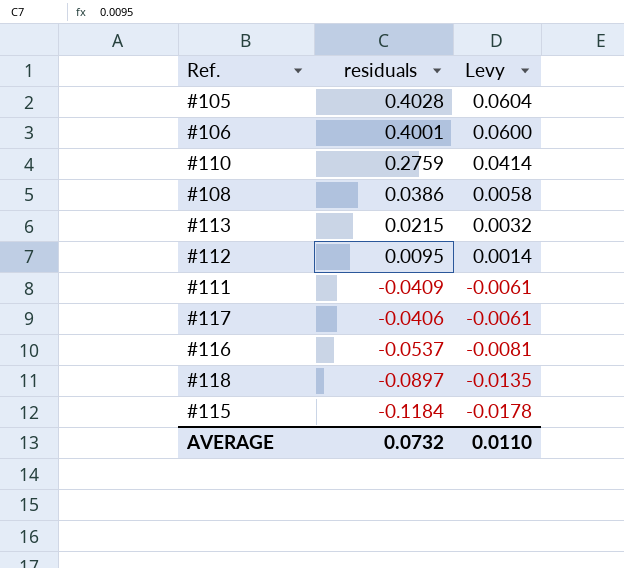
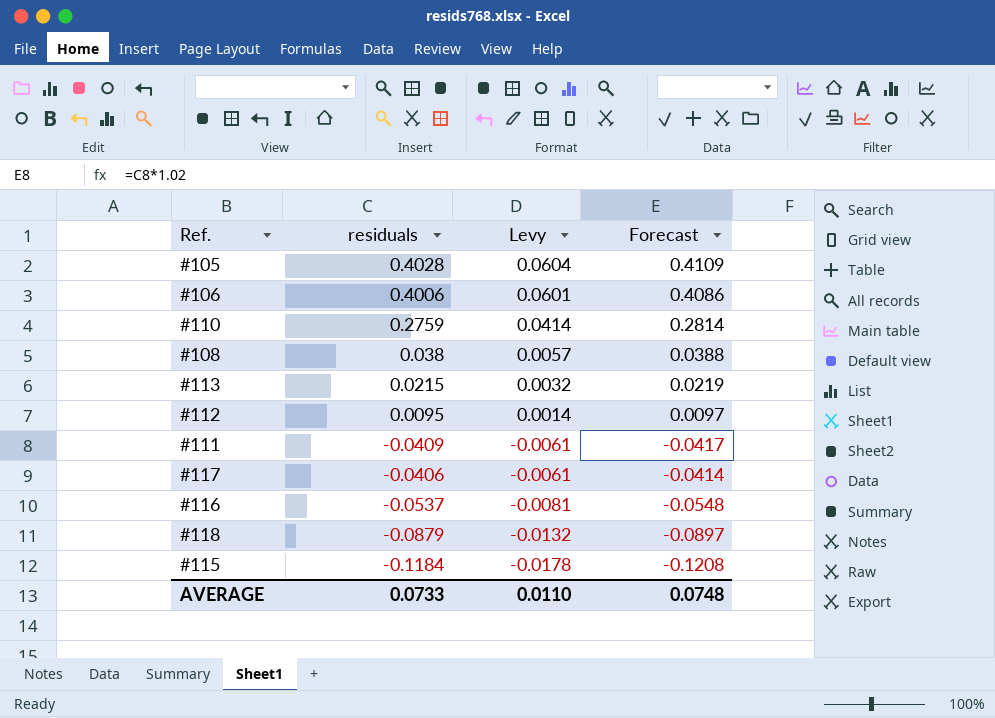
column Forecast | formula: none -> [residuals] * 1.02
#106 | residuals: 0.4001 -> 0.4006
#106 | Levy: 0.0600 -> 0.0601
#108 | residuals: 0.0386 -> 0.038
#108 | Levy: 0.0058 -> 0.0057
#118 | residuals: -0.0897 -> -0.0879
#118 | Levy: -0.0135 -> -0.0132
AVERAGE | residuals: 0.0732 -> 0.0733

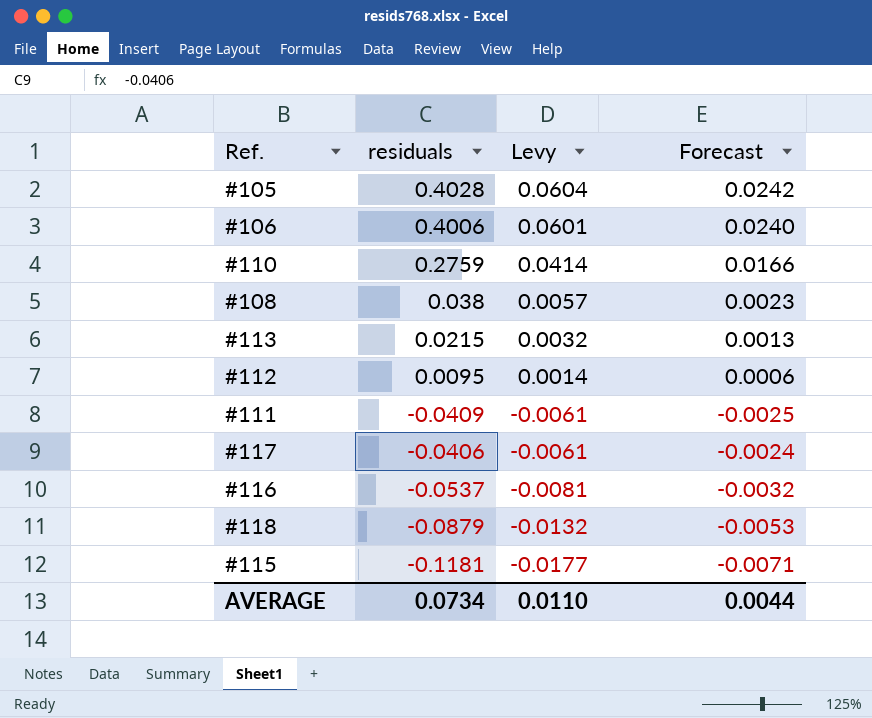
column Forecast | formula: [residuals] * 1.02 -> [residuals] * 0.06
#115 | residuals: -0.1184 -> -0.1181
#115 | Levy: -0.0178 -> -0.0177
AVERAGE | residuals: 0.0733 -> 0.0734
AVERAGE | Forecast: 0.0748 -> 0.0044

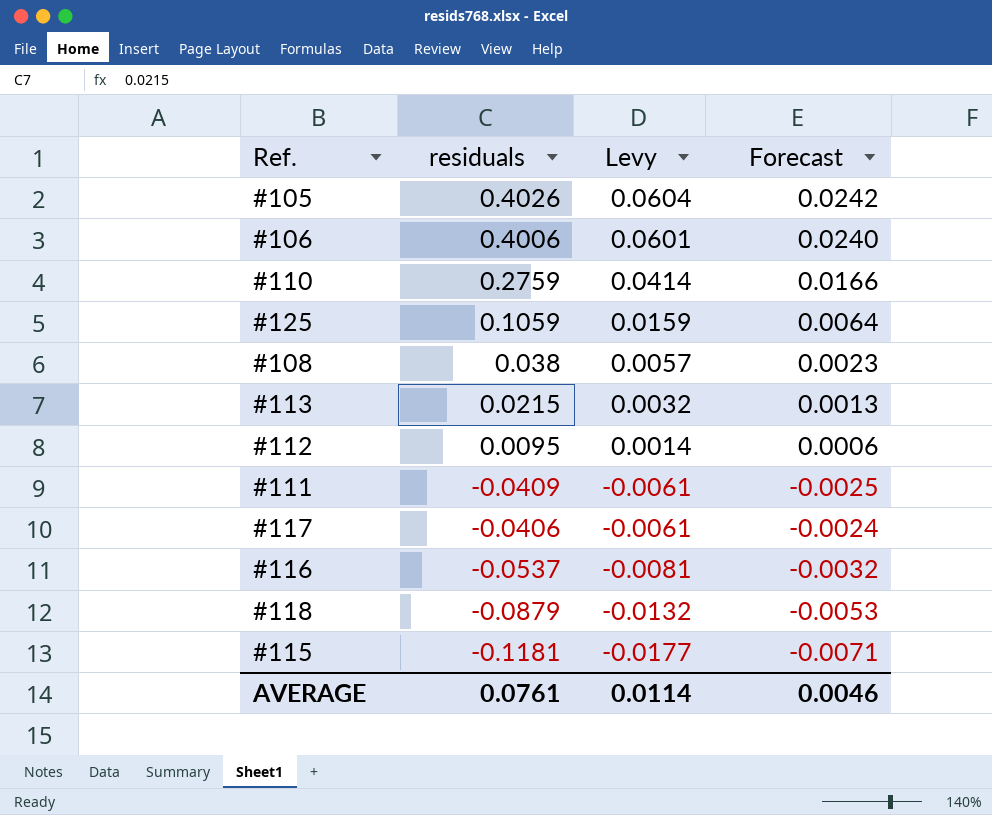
#105 | residuals: 0.4028 -> 0.4026
row #125: none -> 0.1059 | 0.0159 | 0.0064
AVERAGE | residuals: 0.0734 -> 0.0761
AVERAGE | Levy: 0.0110 -> 0.0114
AVERAGE | Forecast: 0.0044 -> 0.0046

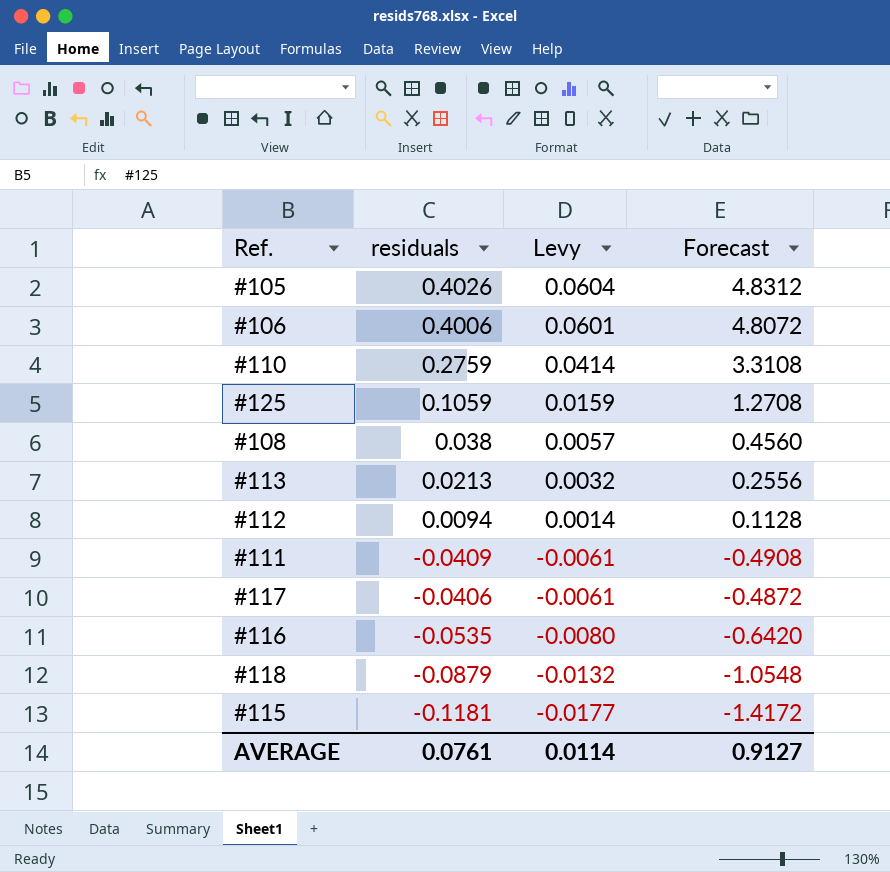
column Forecast | formula: [residuals] * 0.06 -> [residuals] * 12
#113 | residuals: 0.0215 -> 0.0213
#112 | residuals: 0.0095 -> 0.0094
#116 | residuals: -0.0537 -> -0.0535
#116 | Levy: -0.0081 -> -0.0080
AVERAGE | Forecast: 0.0046 -> 0.9127

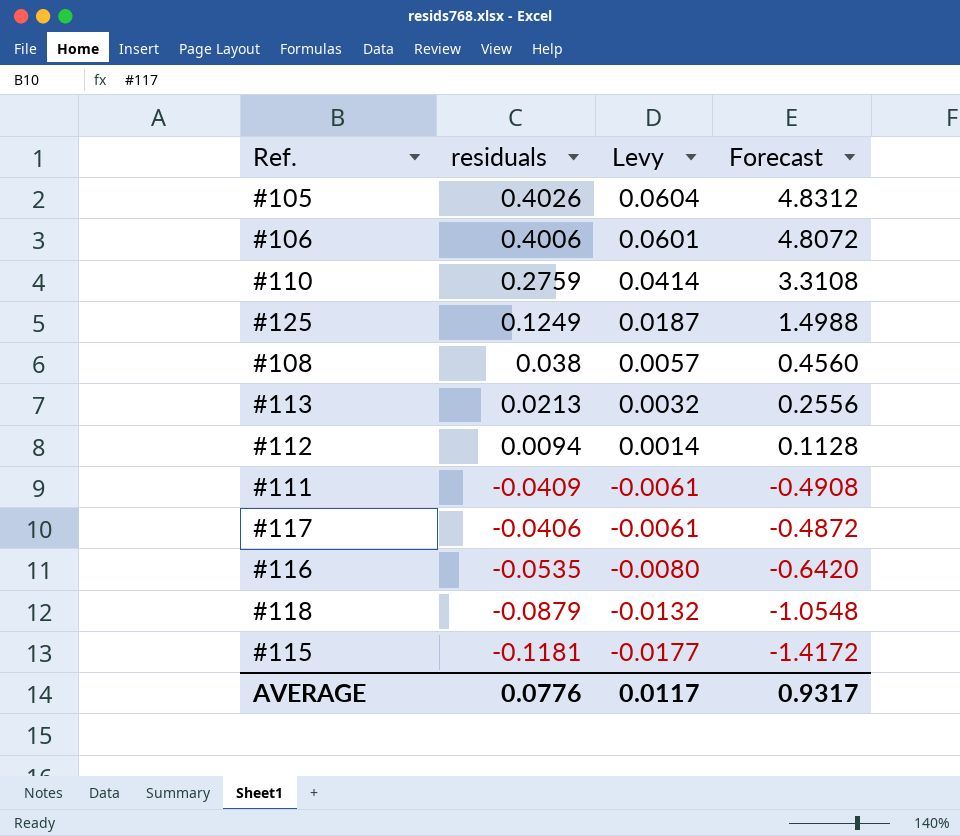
#125 | residuals: 0.1059 -> 0.1249
#125 | Levy: 0.0159 -> 0.0187
#125 | Forecast: 1.2708 -> 1.4988
AVERAGE | residuals: 0.0761 -> 0.0776
AVERAGE | Levy: 0.0114 -> 0.0117
AVERAGE | Forecast: 0.9127 -> 0.9317

